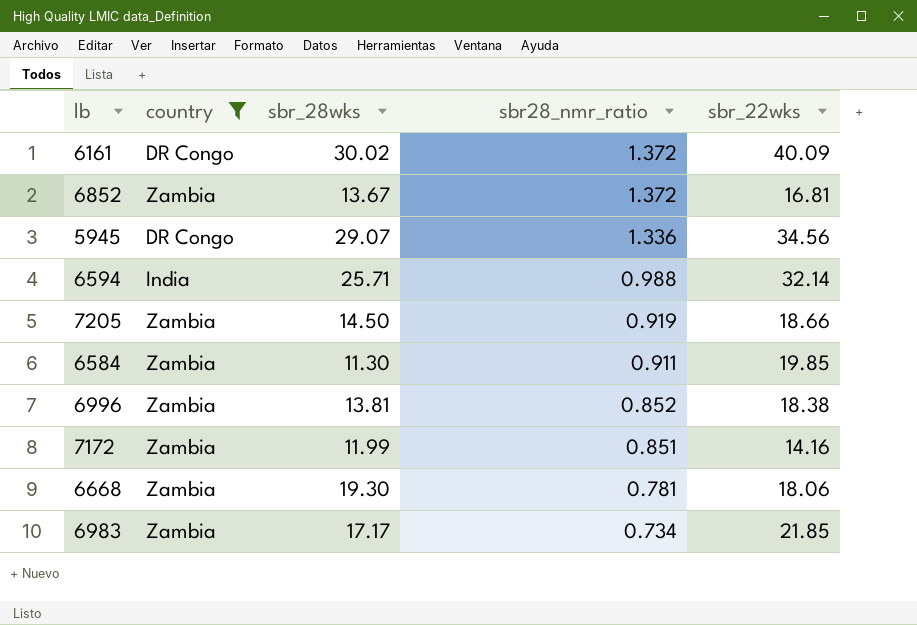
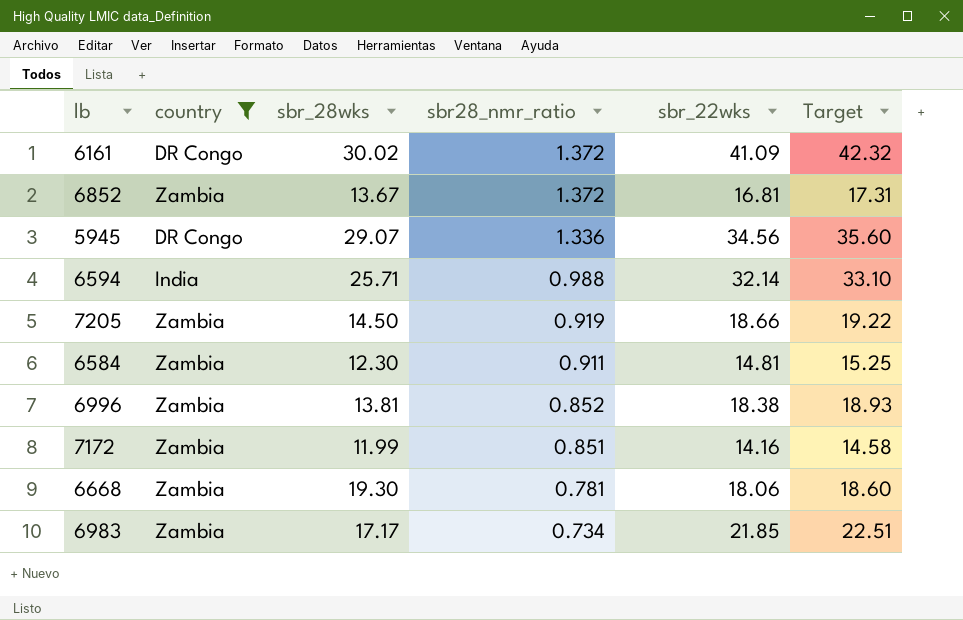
column Target | formula: none -> [sbr_22wks] * 1.03
6161 | sbr_22wks: 40.09 -> 41.09
6584 | sbr_28wks: 11.30 -> 12.30
6584 | sbr_22wks: 19.85 -> 14.81

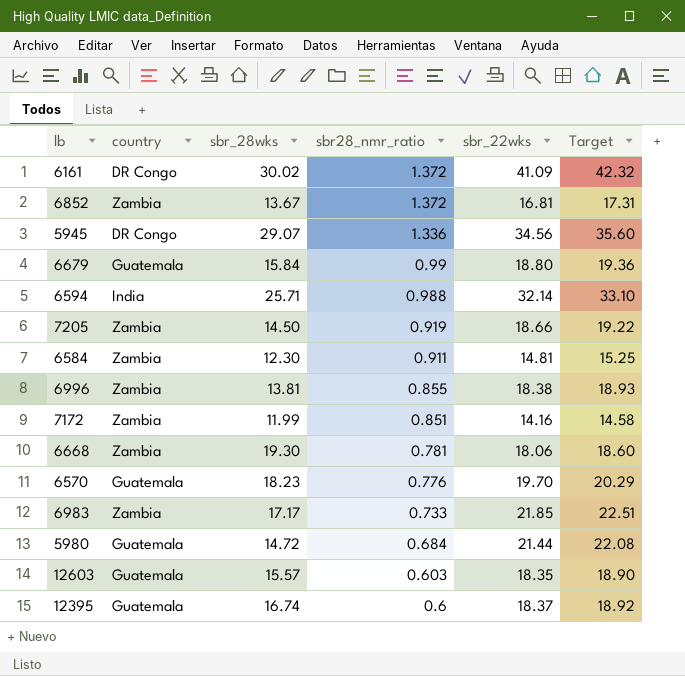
filter: country != Guatemala -> none
6996 | sbr28_nmr_ratio: 0.852 -> 0.855
6983 | sbr28_nmr_ratio: 0.734 -> 0.733

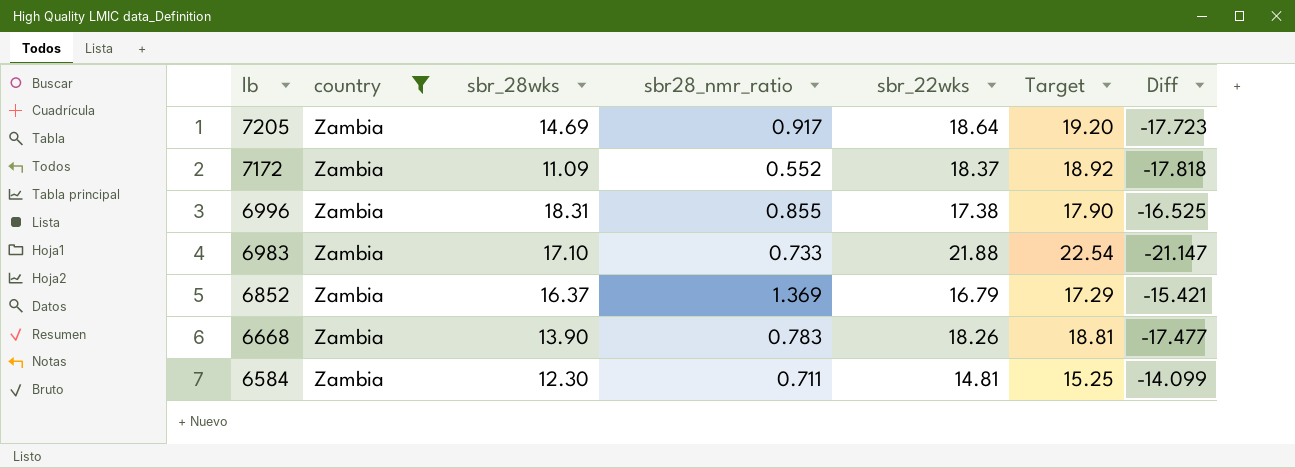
filter: none -> country = Zambia
row order: sbr28_nmr_ratio descending -> lb descending
column Diff | formula: none -> [sbr28_nmr_ratio] - [sbr_22wks]
7205 | sbr_28wks: 14.50 -> 14.69
7205 | sbr28_nmr_ratio: 0.919 -> 0.917
7205 | sbr_22wks: 18.66 -> 18.64
7205 | Target: 19.22 -> 19.20
7172 | sbr_28wks: 11.99 -> 11.09
7172 | sbr28_nmr_ratio: 0.851 -> 0.552
7172 | sbr_22wks: 14.16 -> 18.37
7172 | Target: 14.58 -> 18.92
6996 | sbr_28wks: 13.81 -> 18.31
6996 | sbr_22wks: 18.38 -> 17.38
6996 | Target: 18.93 -> 17.90
6983 | sbr_28wks: 17.17 -> 17.10
6983 | sbr_22wks: 21.85 -> 21.88
6983 | Target: 22.51 -> 22.54
6852 | sbr_28wks: 13.67 -> 16.37
6852 | sbr28_nmr_ratio: 1.372 -> 1.369
6852 | sbr_22wks: 16.81 -> 16.79
6852 | Target: 17.31 -> 17.29
6668 | sbr_28wks: 19.30 -> 13.90
6668 | sbr28_nmr_ratio: 0.781 -> 0.783
6668 | sbr_22wks: 18.06 -> 18.26
6668 | Target: 18.60 -> 18.81
6584 | sbr28_nmr_ratio: 0.911 -> 0.711

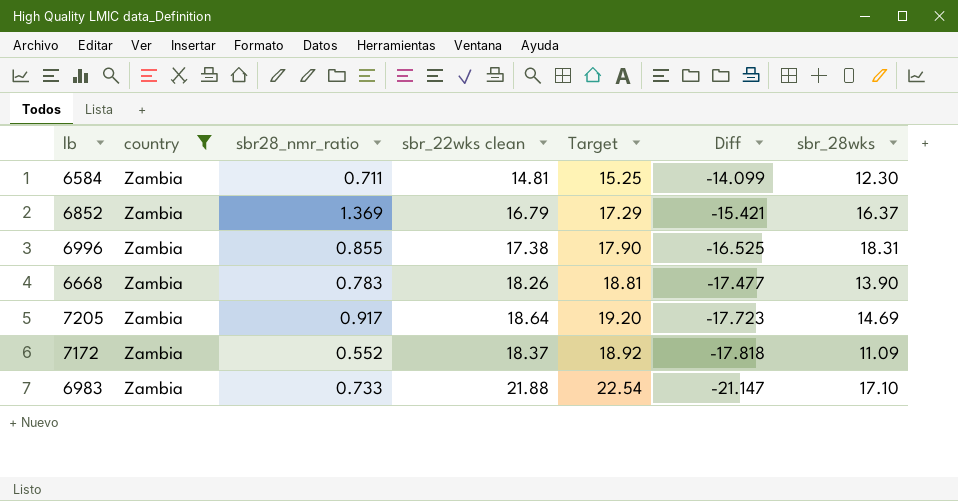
row order: lb descending -> Diff descending
column name: sbr_22wks -> sbr_22wks clean
column sbr_28wks | position: 3 -> 7

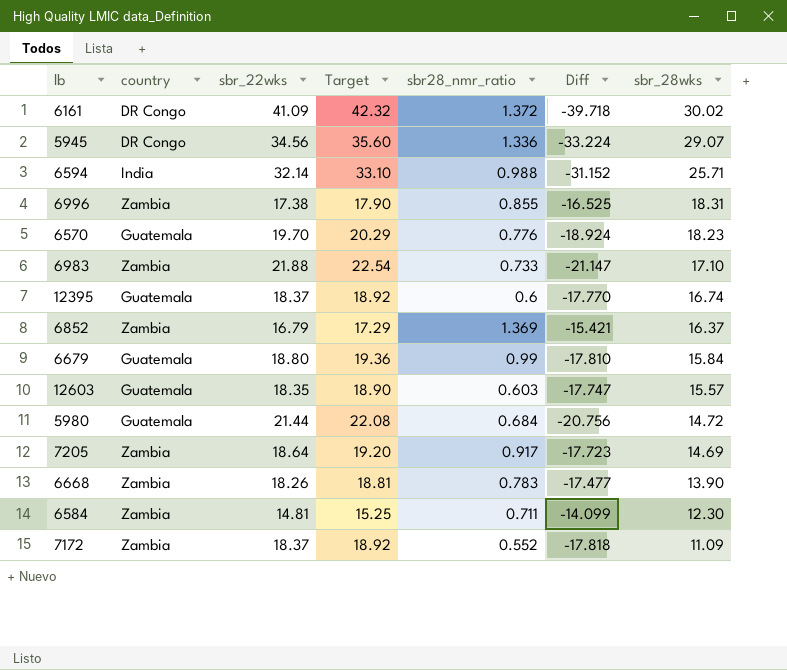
filter: country = Zambia -> none
row order: Diff descending -> sbr_28wks descending
column name: sbr_22wks clean -> sbr_22wks
column sbr28_nmr_ratio | position: 3 -> 5

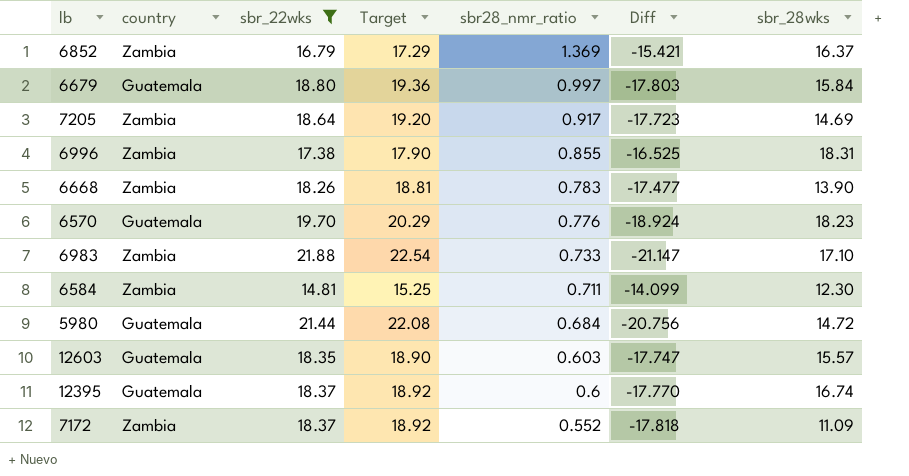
filter: none -> sbr_22wks <= 21.88
row order: sbr_28wks descending -> sbr28_nmr_ratio descending
6679 | sbr28_nmr_ratio: 0.99 -> 0.997
6679 | Diff: -17.810 -> -17.803

